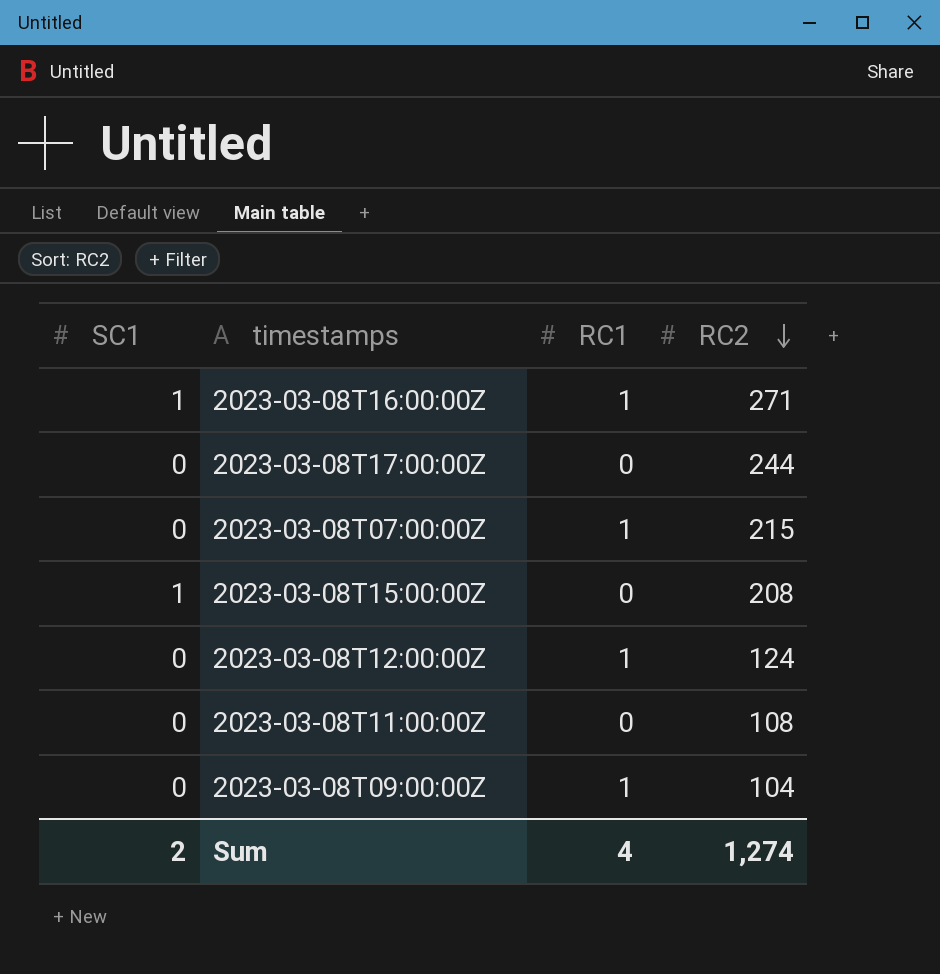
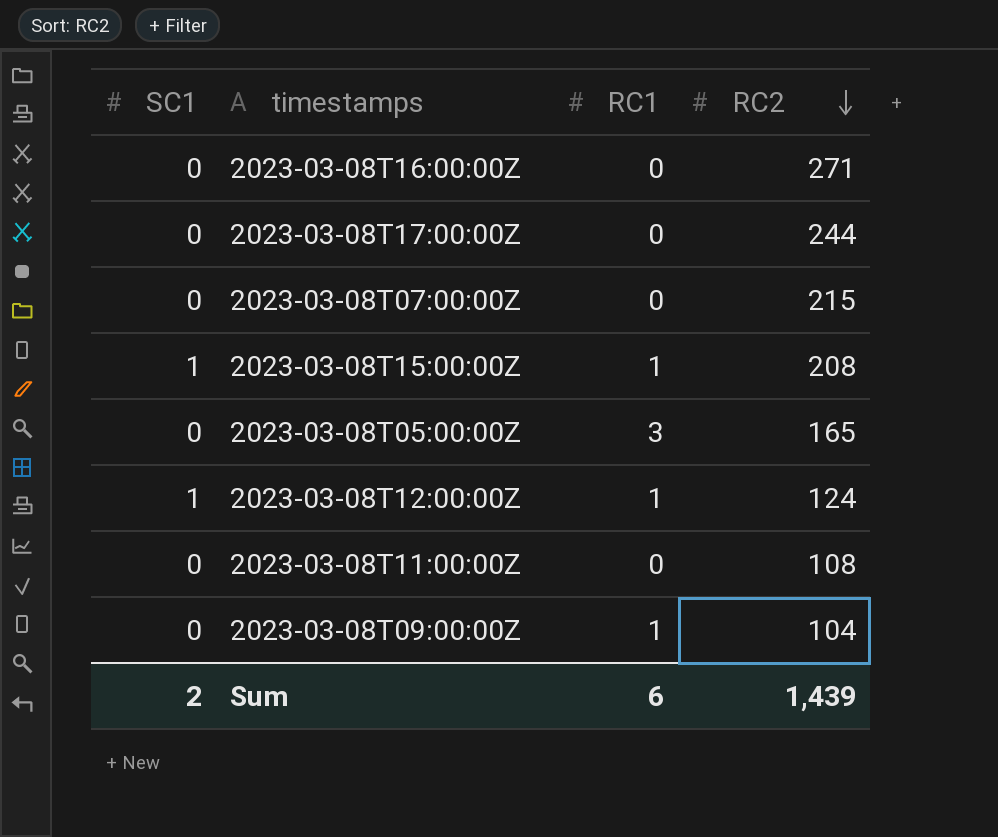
2023-03-08T16:00:00Z | SC1: 1 -> 0
2023-03-08T16:00:00Z | RC1: 1 -> 0
2023-03-08T07:00:00Z | RC1: 1 -> 0
2023-03-08T15:00:00Z | RC1: 0 -> 1
row 2023-03-08T05:00:00Z: none -> 0 | 3 | 165
2023-03-08T12:00:00Z | SC1: 0 -> 1
Sum | RC1: 4 -> 6
Sum | RC2: 1,274 -> 1,439

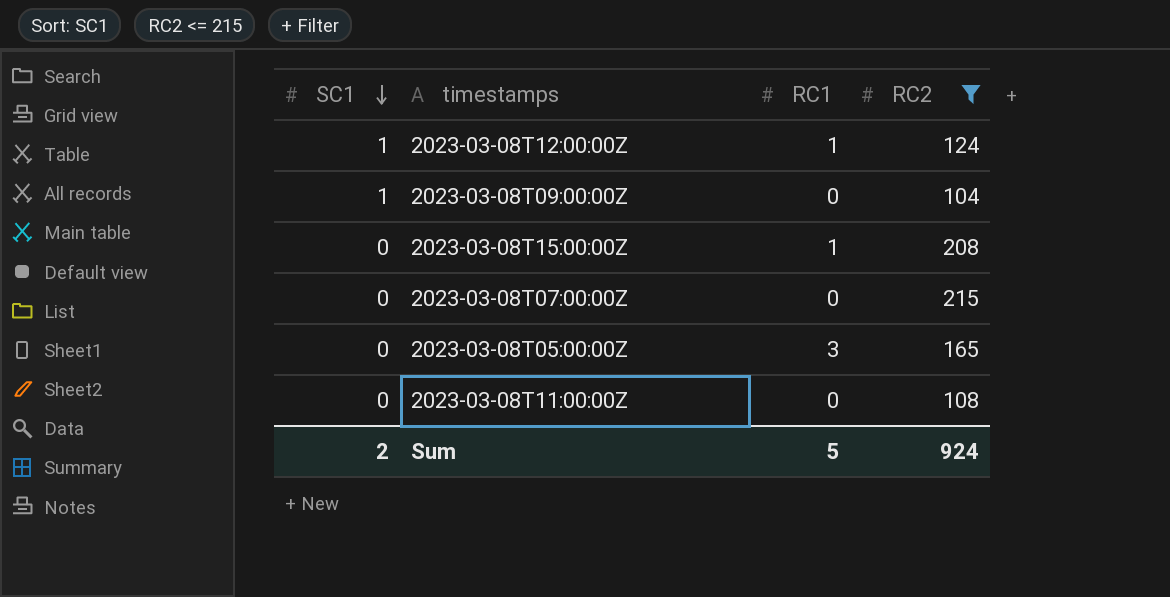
filter: none -> RC2 <= 215
row order: RC2 descending -> SC1 descending
2023-03-08T09:00:00Z | SC1: 0 -> 1
2023-03-08T09:00:00Z | RC1: 1 -> 0
2023-03-08T15:00:00Z | SC1: 1 -> 0
Sum | RC1: 6 -> 5
Sum | RC2: 1,439 -> 924

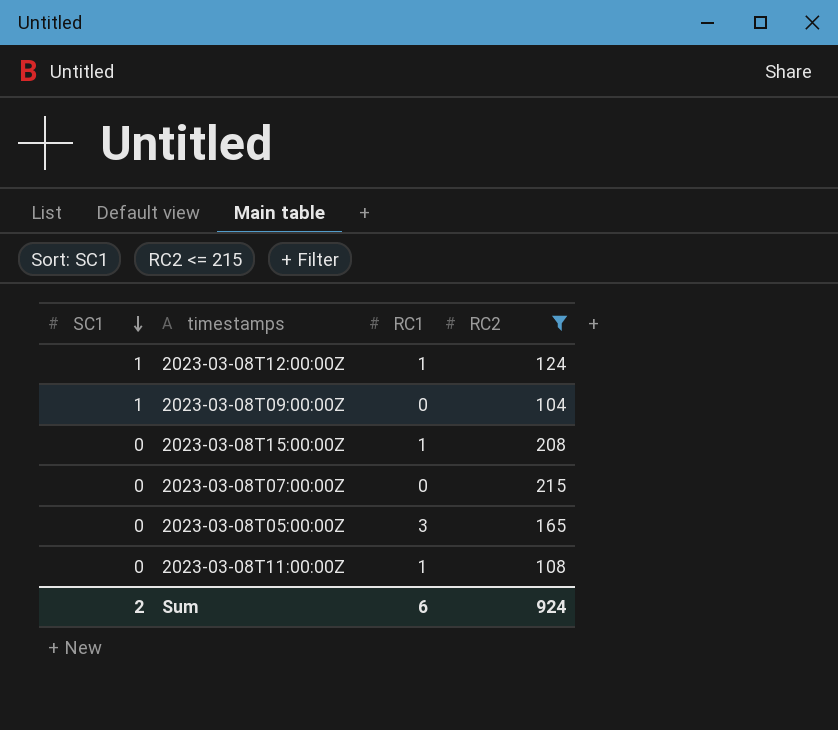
2023-03-08T11:00:00Z | RC1: 0 -> 1
Sum | RC1: 5 -> 6

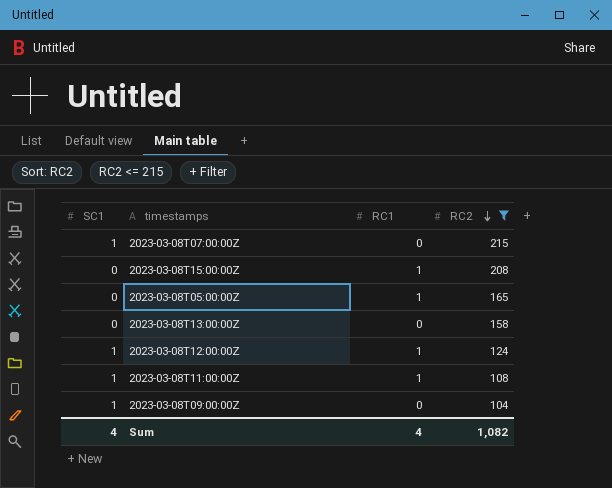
row order: SC1 descending -> RC2 descending
2023-03-08T07:00:00Z | SC1: 0 -> 1
2023-03-08T05:00:00Z | RC1: 3 -> 1
row 2023-03-08T13:00:00Z: none -> 0 | 0 | 158
2023-03-08T11:00:00Z | SC1: 0 -> 1
Sum | SC1: 2 -> 4
Sum | RC1: 6 -> 4
Sum | RC2: 924 -> 1,082

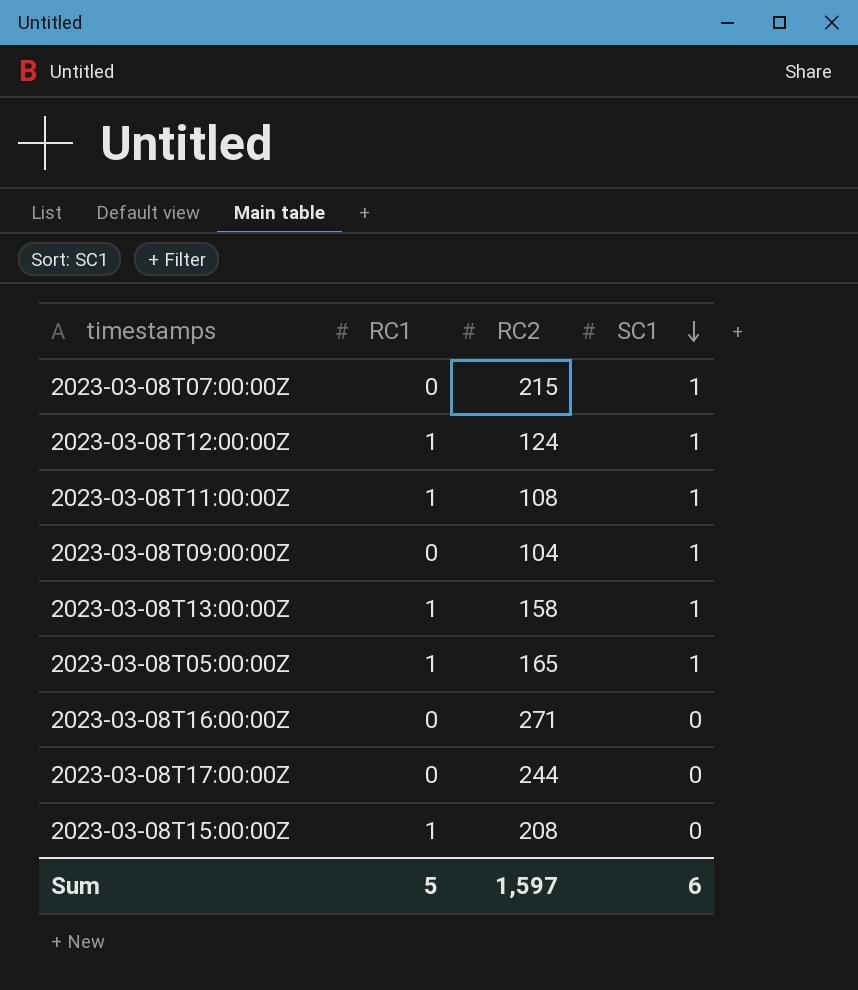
filter: RC2 <= 215 -> none
row order: RC2 descending -> SC1 descending
column SC1 | position: 1 -> 4
2023-03-08T13:00:00Z | RC1: 0 -> 1
2023-03-08T13:00:00Z | SC1: 0 -> 1
2023-03-08T05:00:00Z | SC1: 0 -> 1
Sum | RC1: 4 -> 5
Sum | RC2: 1,082 -> 1,597
Sum | SC1: 4 -> 6

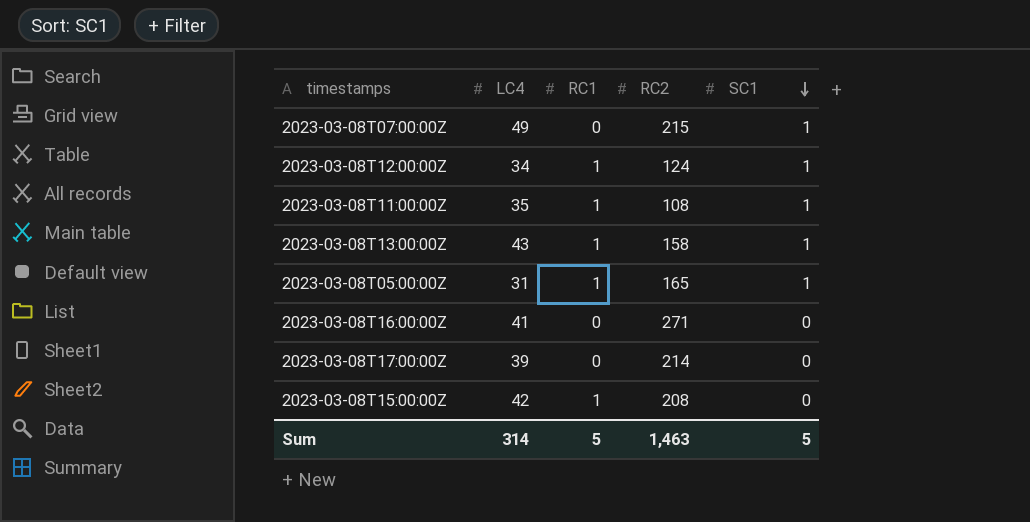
column LC4 | position: none -> 2
row 2023-03-08T09:00:00Z: 0 | 104 | 1 -> none
2023-03-08T17:00:00Z | RC2: 244 -> 214
Sum | RC2: 1,597 -> 1,463
Sum | SC1: 6 -> 5

